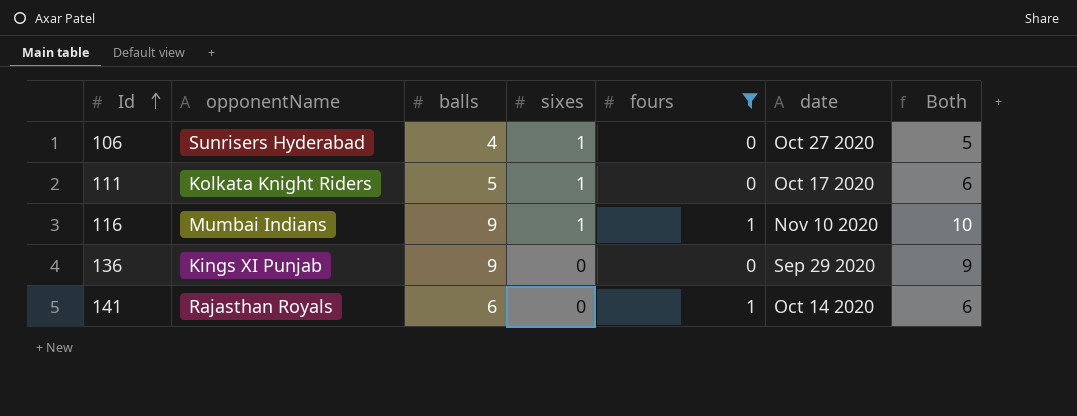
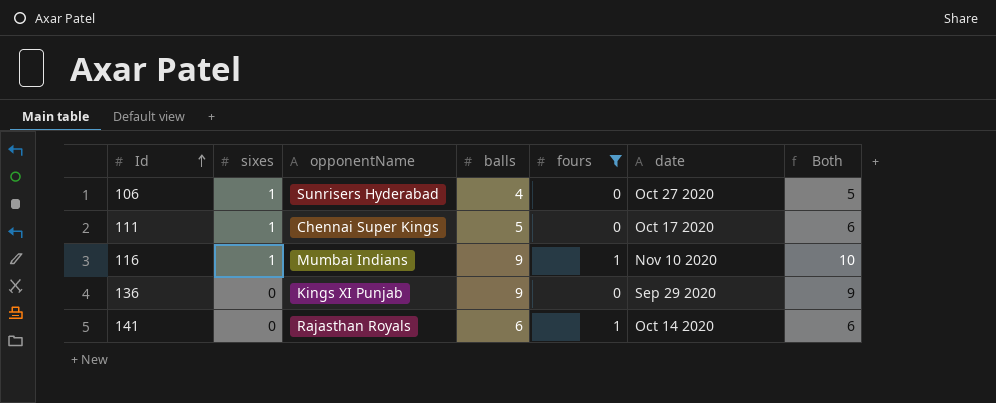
column sixes | position: 4 -> 2
111 | opponentName: Kolkata Knight Riders -> Chennai Super Kings

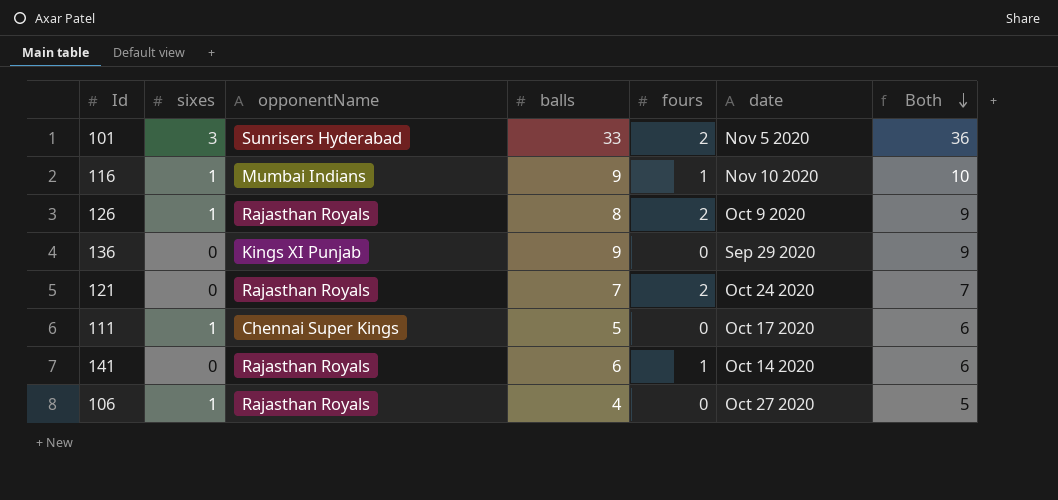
filter: fours != 2 -> none
row order: Id ascending -> Both descending
106 | opponentName: Sunrisers Hyderabad -> Rajasthan Royals

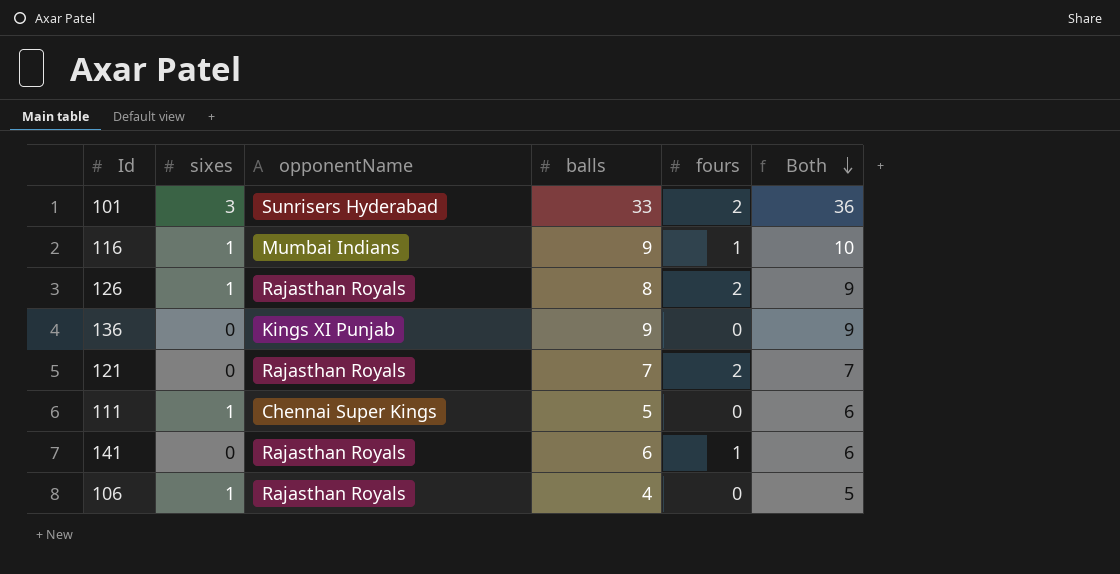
column date | position: 6 -> none

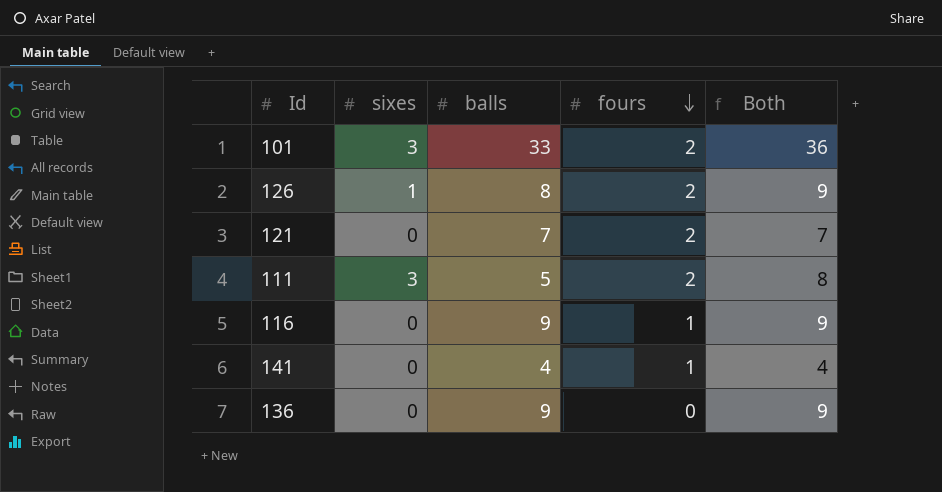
row order: Both descending -> fours descending
column opponentName | position: 3 -> none
row 106: 1 | Rajasthan Royals | 4 | 0 | 5 -> none
111 | sixes: 1 -> 3
111 | fours: 0 -> 2
111 | Both: 6 -> 8
116 | sixes: 1 -> 0
116 | Both: 10 -> 9
141 | balls: 6 -> 4
141 | Both: 6 -> 4

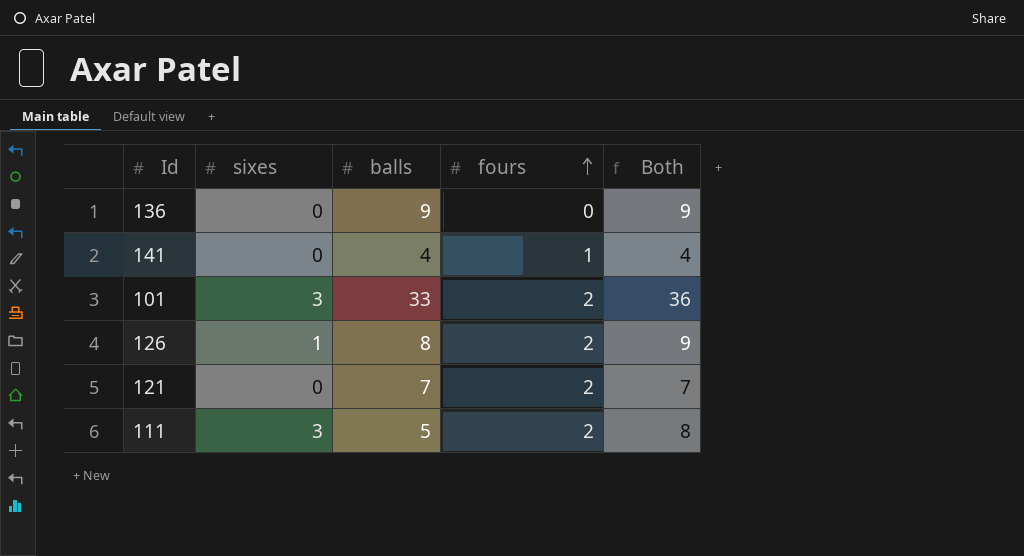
row order: fours descending -> fours ascending
row 116: 0 | 9 | 1 | 9 -> none

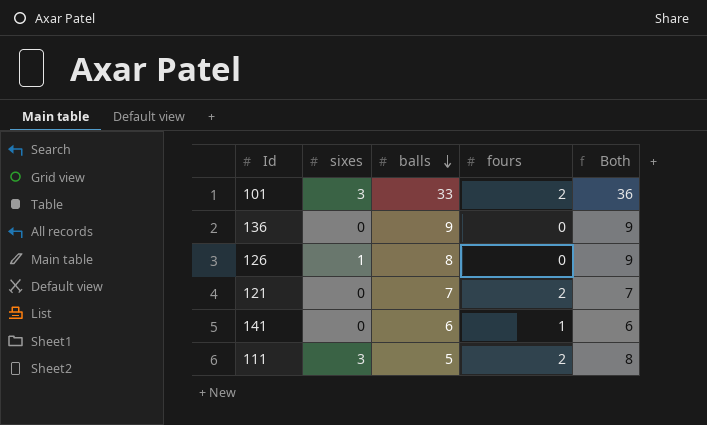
row order: fours ascending -> balls descending
126 | fours: 2 -> 0
141 | balls: 4 -> 6
141 | Both: 4 -> 6

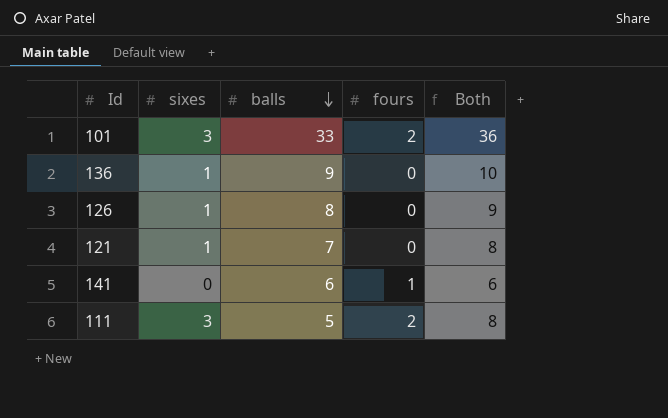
136 | sixes: 0 -> 1
136 | Both: 9 -> 10
121 | sixes: 0 -> 1
121 | fours: 2 -> 0
121 | Both: 7 -> 8

